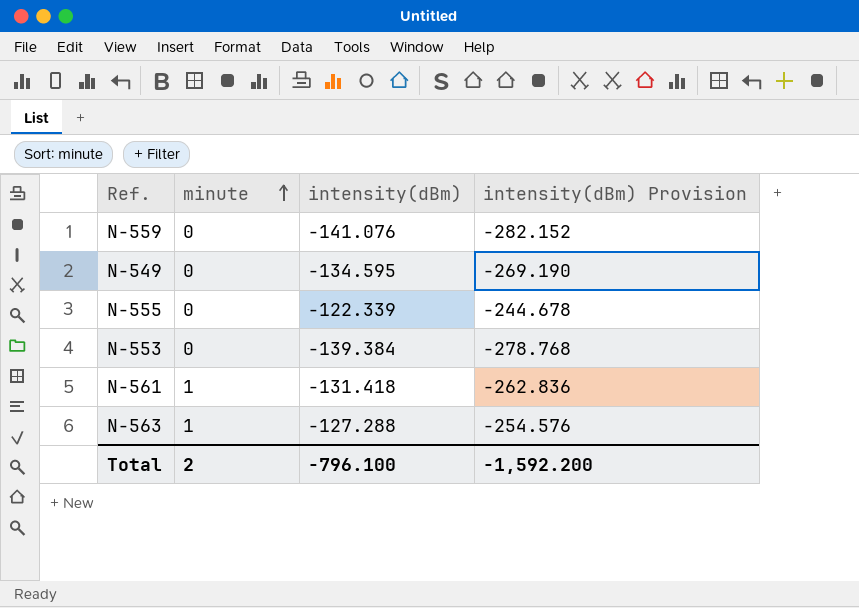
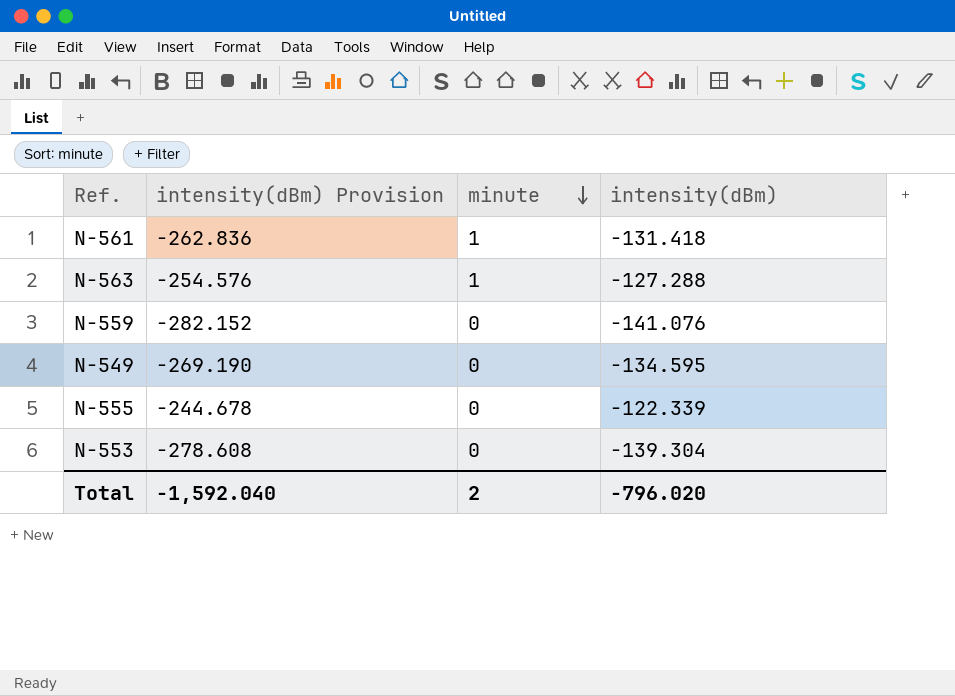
row order: minute ascending -> minute descending
column intensity(dBm) Provision | position: 4 -> 2
N-553 | intensity(dBm) Provision: -278.768 -> -278.608
N-553 | intensity(dBm): -139.384 -> -139.304
Total | intensity(dBm) Provision: -1,592.200 -> -1,592.040
Total | intensity(dBm): -796.100 -> -796.020

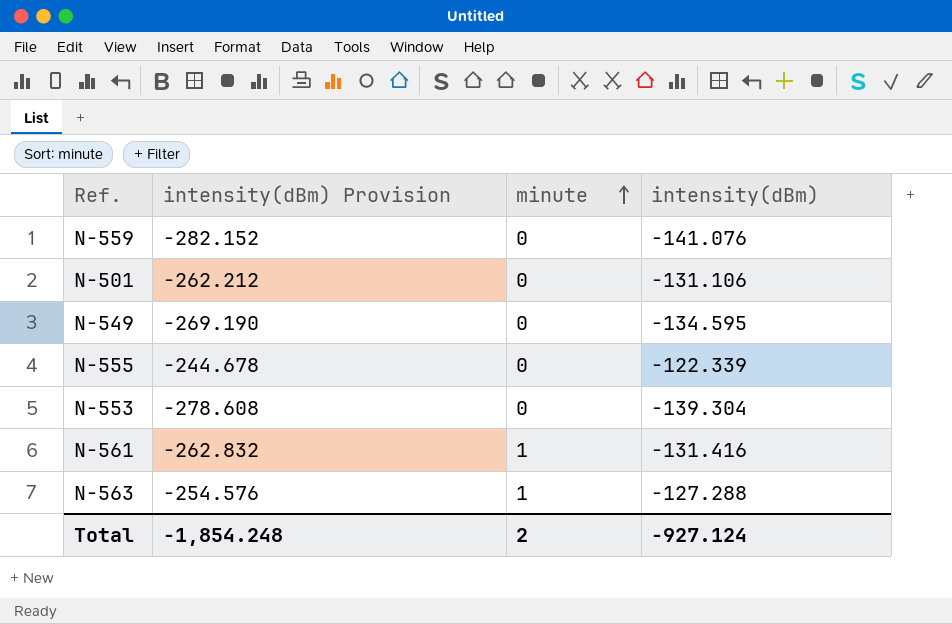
row order: minute descending -> minute ascending
row N-501: none -> -262.212 | 0 | -131.106
N-561 | intensity(dBm) Provision: -262.836 -> -262.832
N-561 | intensity(dBm): -131.418 -> -131.416
Total | intensity(dBm) Provision: -1,592.040 -> -1,854.248
Total | intensity(dBm): -796.020 -> -927.124

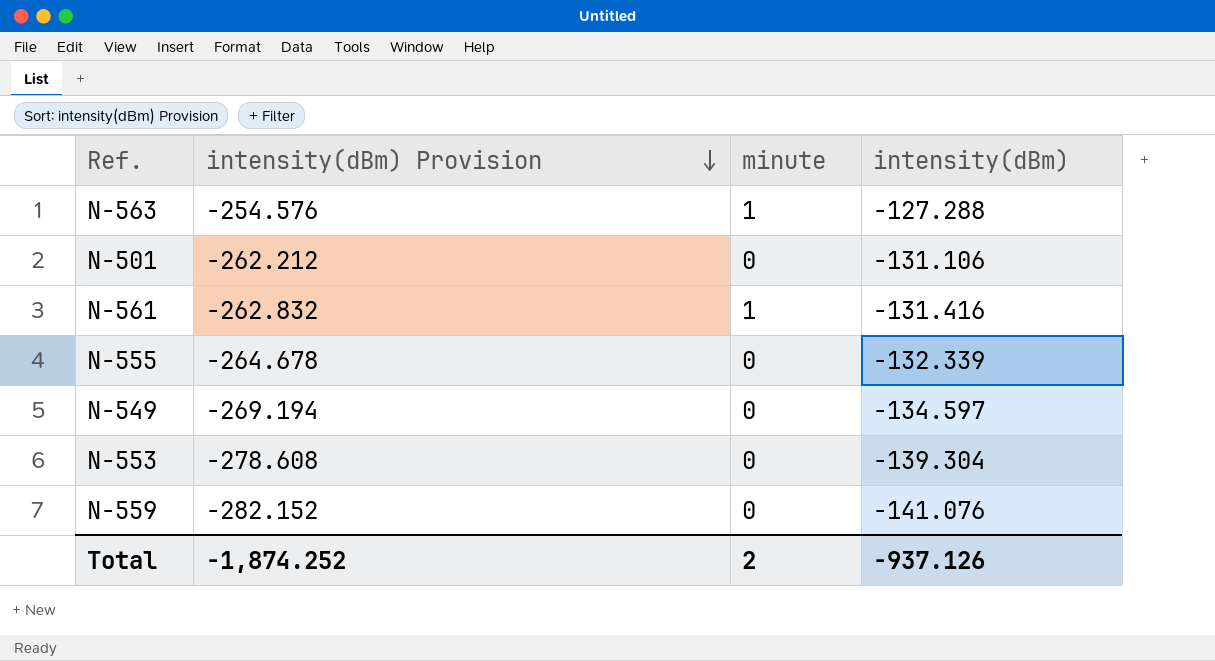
row order: minute ascending -> intensity(dBm) Provision descending
N-555 | intensity(dBm) Provision: -244.678 -> -264.678
N-555 | intensity(dBm): -122.339 -> -132.339
N-549 | intensity(dBm) Provision: -269.190 -> -269.194
N-549 | intensity(dBm): -134.595 -> -134.597
Total | intensity(dBm) Provision: -1,854.248 -> -1,874.252
Total | intensity(dBm): -927.124 -> -937.126

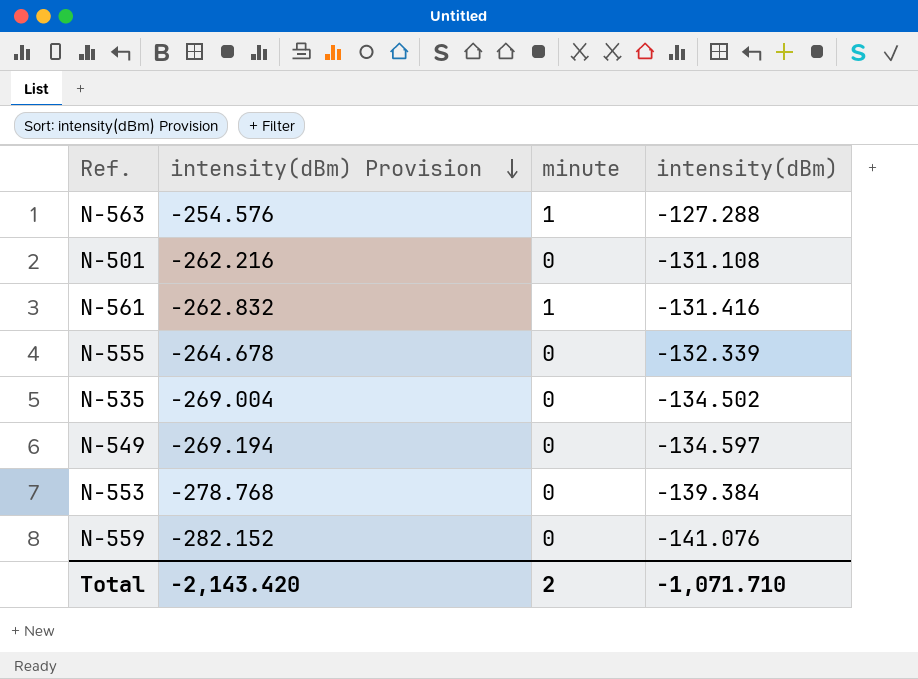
N-501 | intensity(dBm) Provision: -262.212 -> -262.216
N-501 | intensity(dBm): -131.106 -> -131.108
row N-535: none -> -269.004 | 0 | -134.502
N-553 | intensity(dBm) Provision: -278.608 -> -278.768
N-553 | intensity(dBm): -139.304 -> -139.384
Total | intensity(dBm) Provision: -1,874.252 -> -2,143.420
Total | intensity(dBm): -937.126 -> -1,071.710

